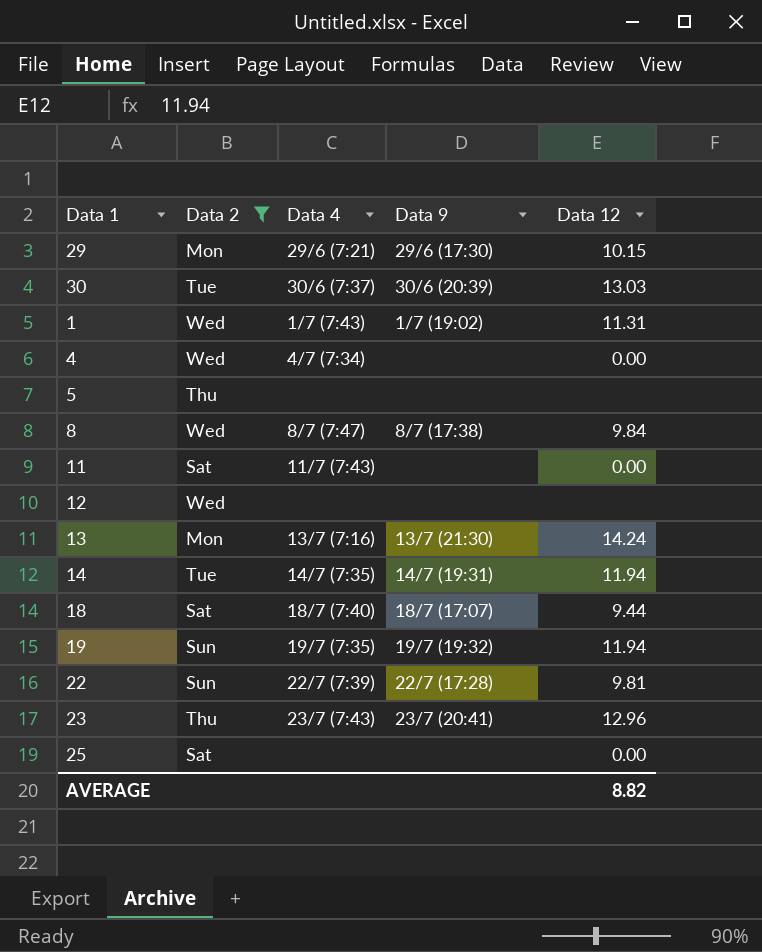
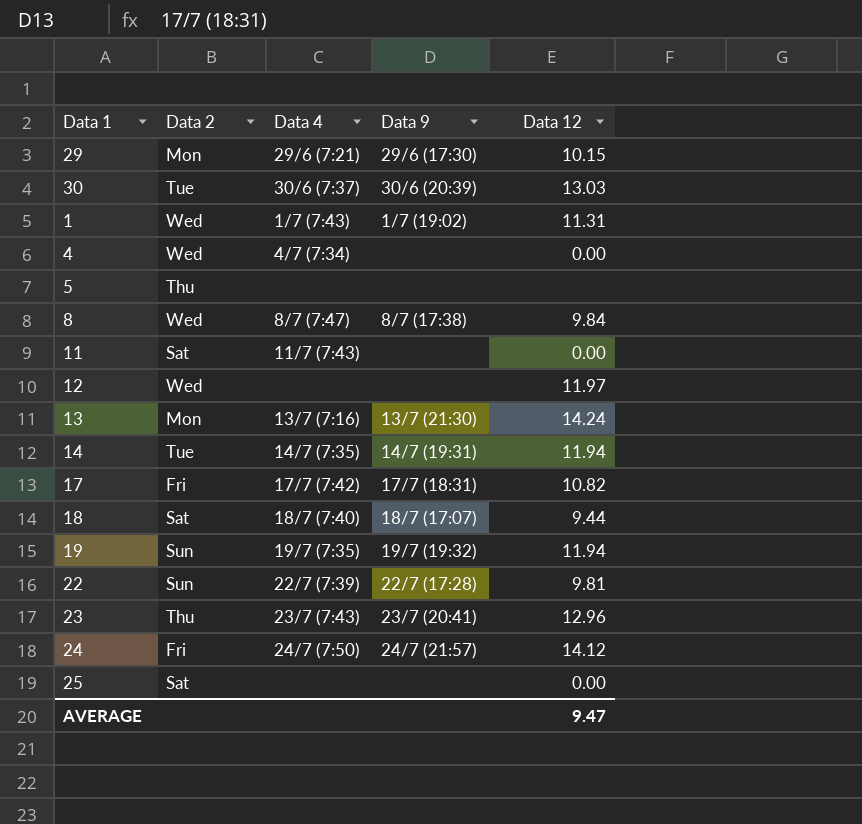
filter: Data 2 != Fri -> none
12 | Data 12: none -> 11.97
AVERAGE | Data 12: 8.82 -> 9.47

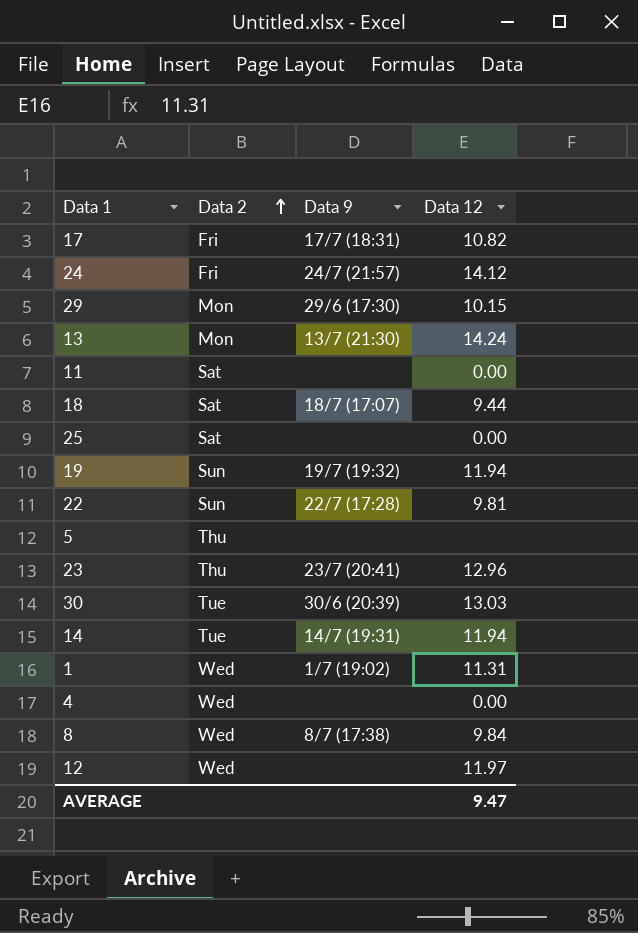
row order: none -> Data 2 ascending
column Data 4 | position: 3 -> none

